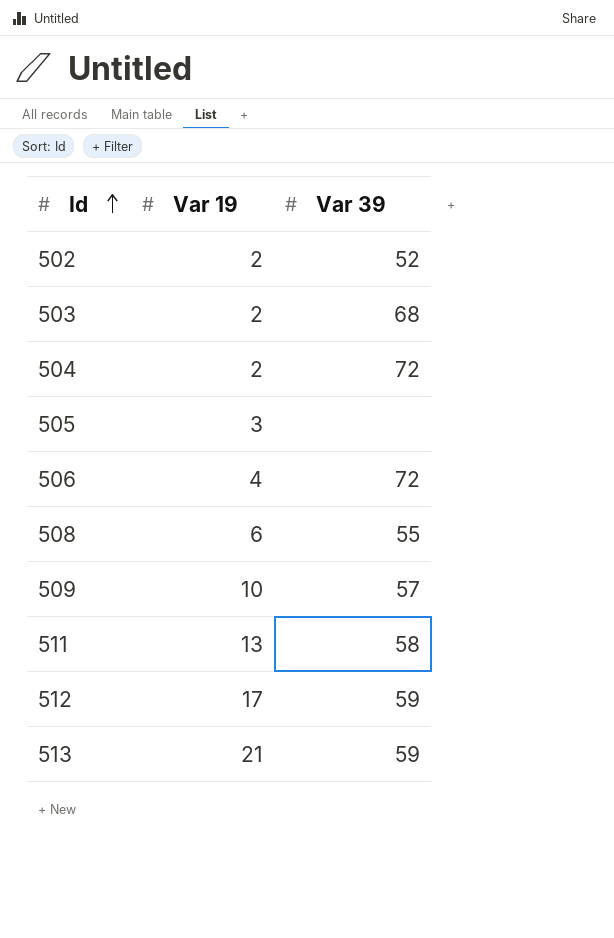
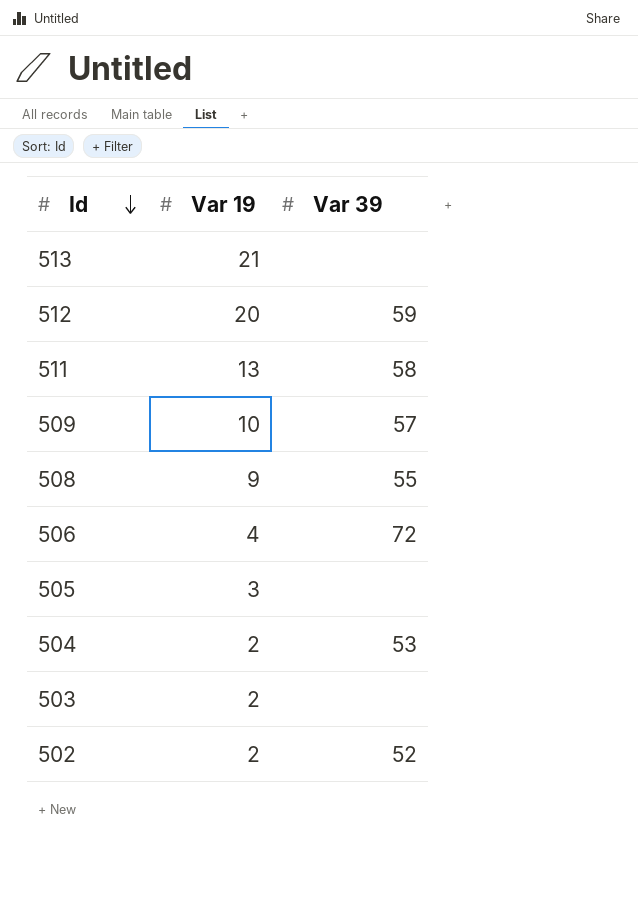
row order: Id ascending -> Id descending
513 | Var 39: 59 -> none
512 | Var 19: 17 -> 20
508 | Var 19: 6 -> 9
504 | Var 39: 72 -> 53
503 | Var 39: 68 -> none

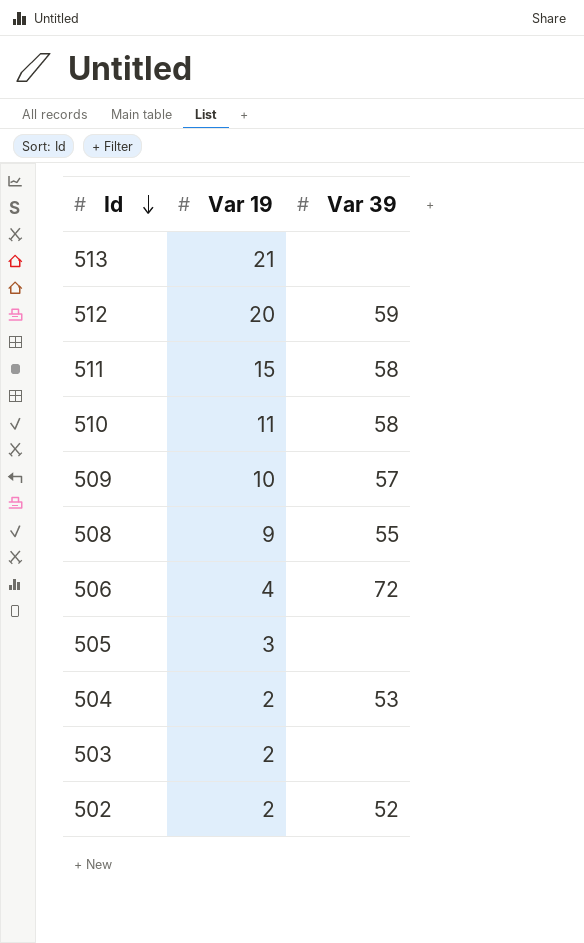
511 | Var 19: 13 -> 15
row 510: none -> 11 | 58

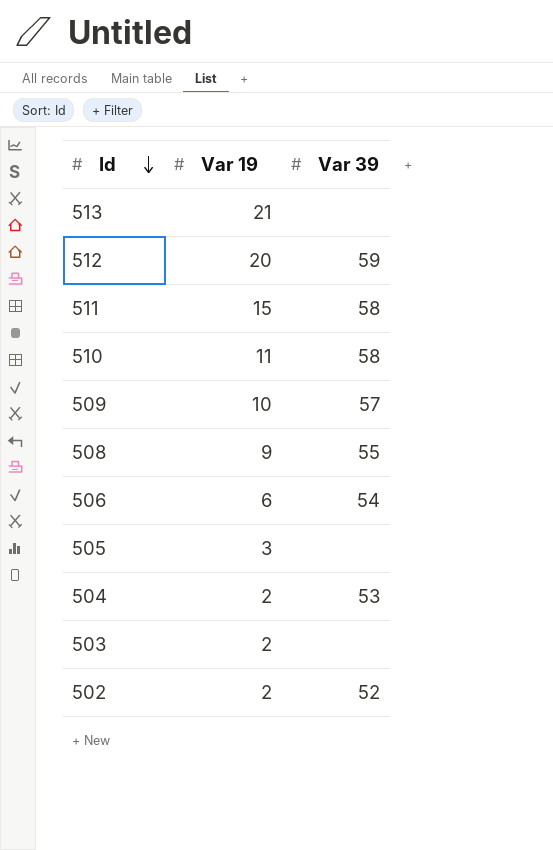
506 | Var 19: 4 -> 6
506 | Var 39: 72 -> 54

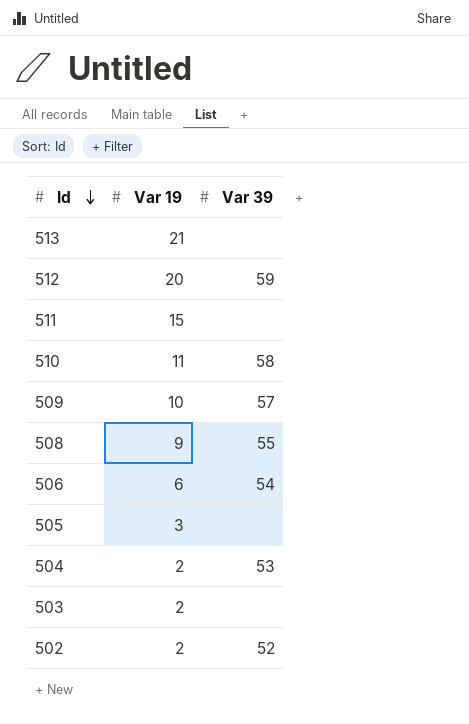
511 | Var 39: 58 -> none

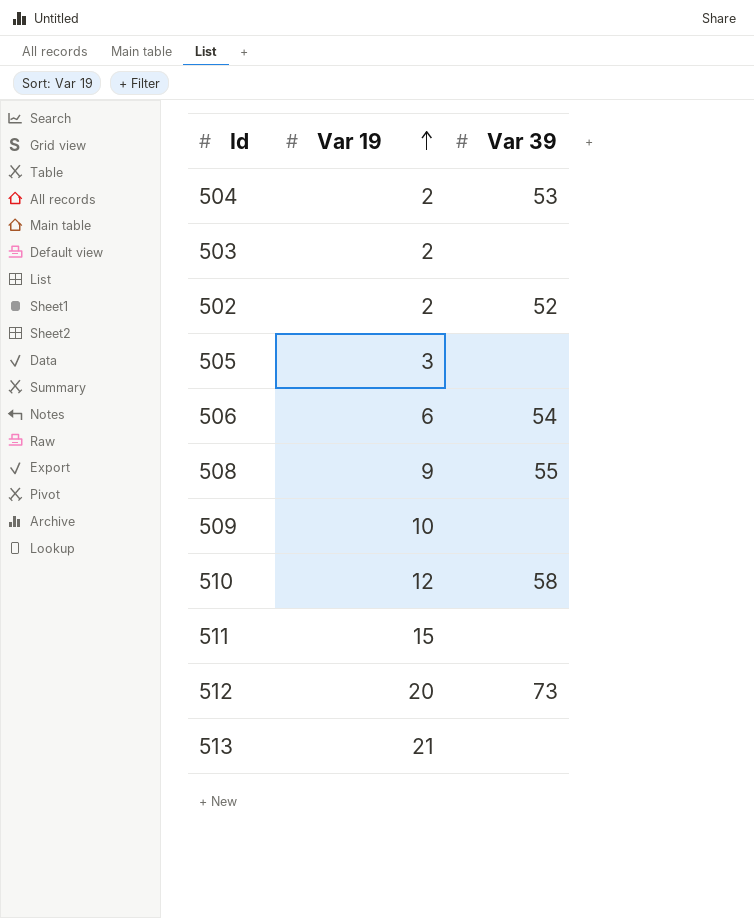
row order: Id descending -> Var 19 ascending
509 | Var 39: 57 -> none
510 | Var 19: 11 -> 12
512 | Var 39: 59 -> 73

